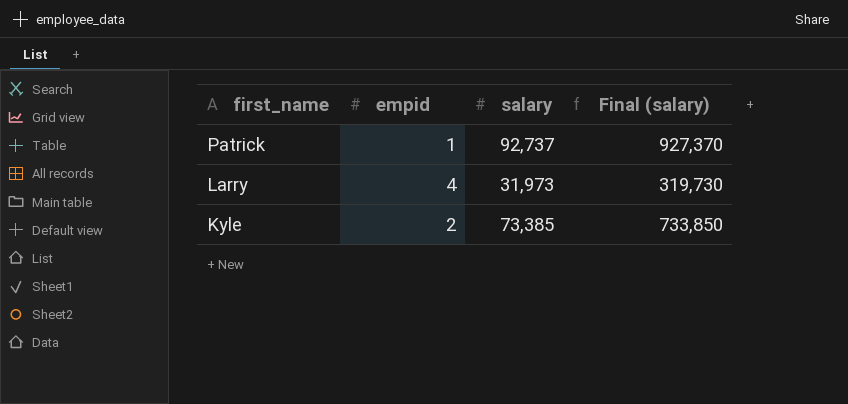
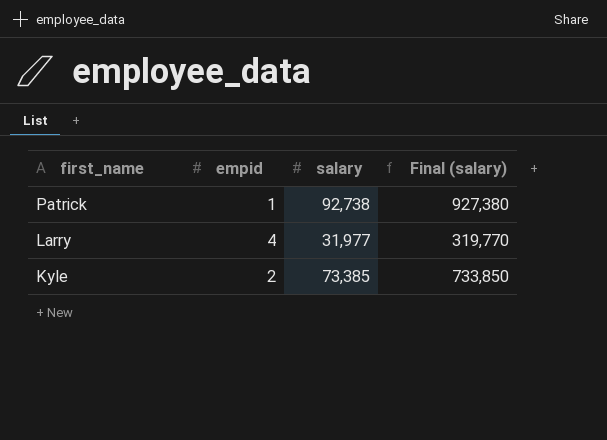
Patrick | salary: 92,737 -> 92,738
Patrick | Final (salary): 927,370 -> 927,380
Larry | salary: 31,973 -> 31,977
Larry | Final (salary): 319,730 -> 319,770

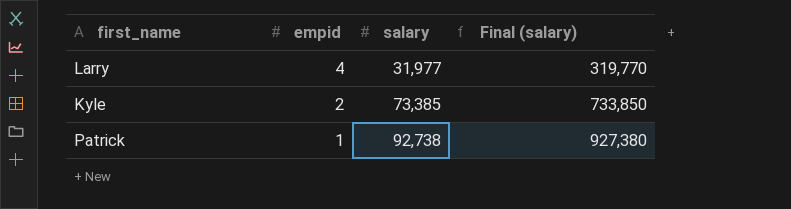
row order: first_name descending -> empid descending

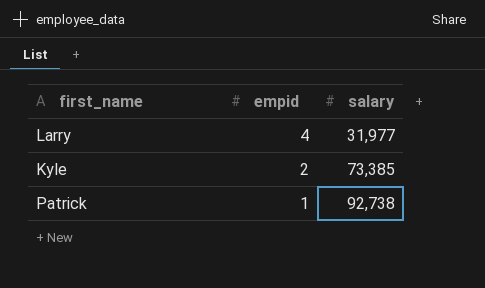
column Final (salary) | formula: [salary] * 10 -> none

